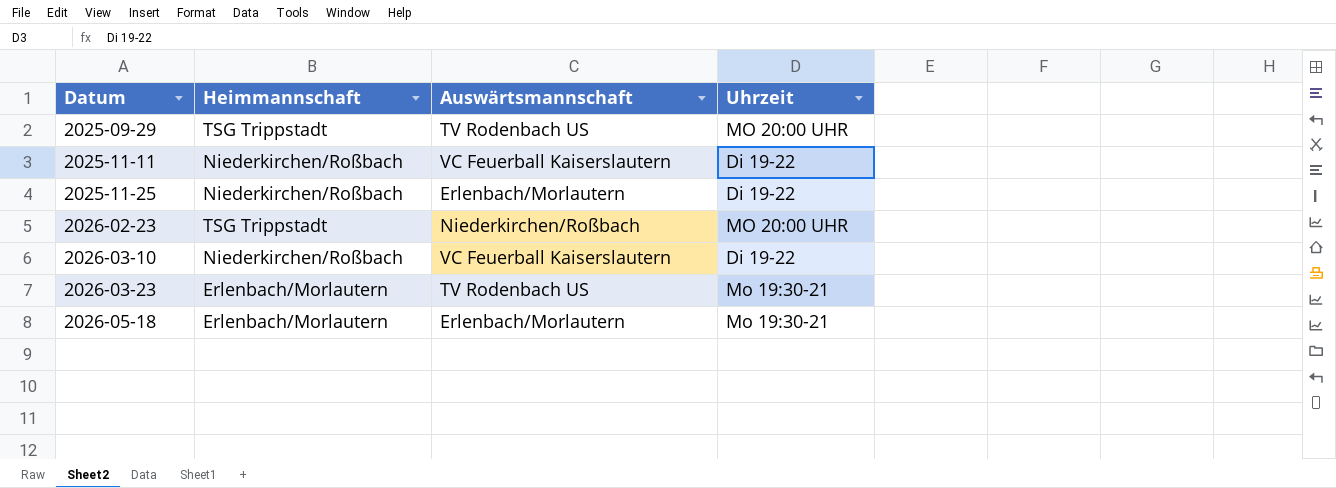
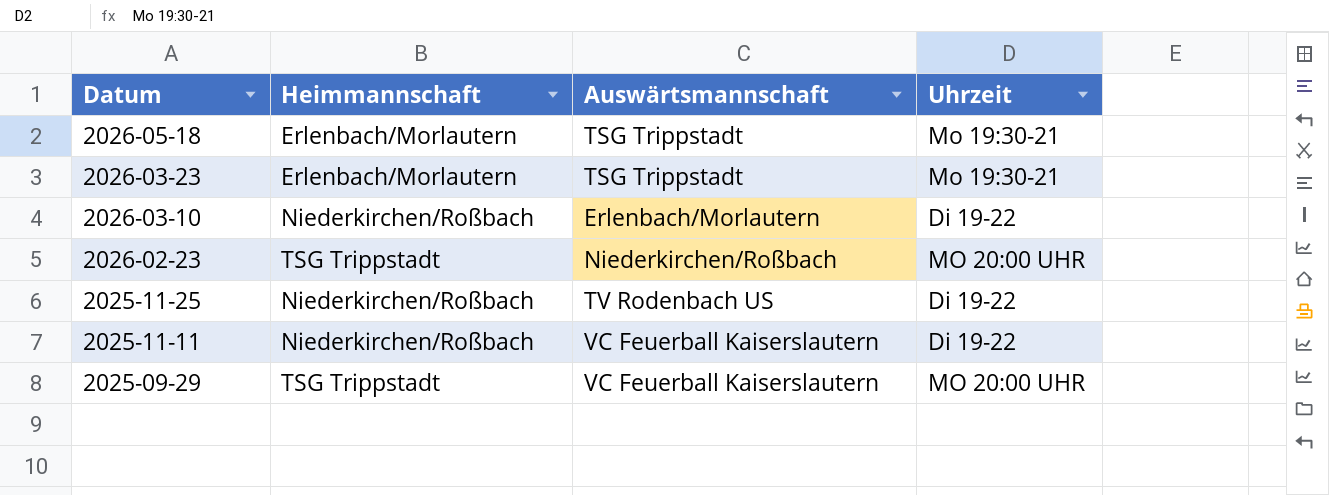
row order: Datum ascending -> Datum descending
2026-05-18 | Auswärtsmannschaft: Erlenbach/Morlautern -> TSG Trippstadt
2026-03-23 | Auswärtsmannschaft: TV Rodenbach US -> TSG Trippstadt
2026-03-10 | Auswärtsmannschaft: VC Feuerball Kaiserslautern -> Erlenbach/Morlautern
2025-11-25 | Auswärtsmannschaft: Erlenbach/Morlautern -> TV Rodenbach US
2025-09-29 | Auswärtsmannschaft: TV Rodenbach US -> VC Feuerball Kaiserslautern

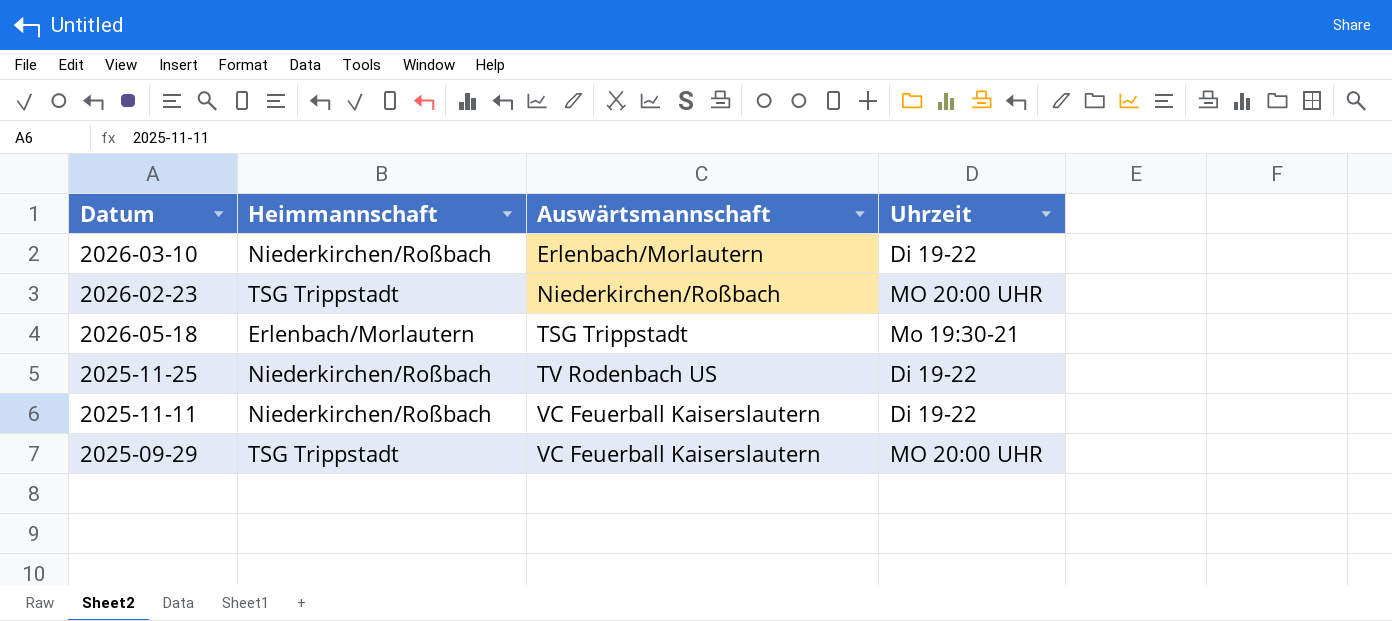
row order: Datum descending -> Auswärtsmannschaft ascending
row 2026-03-23: Erlenbach/Morlautern | TSG Trippstadt | Mo 19:30-21 -> none

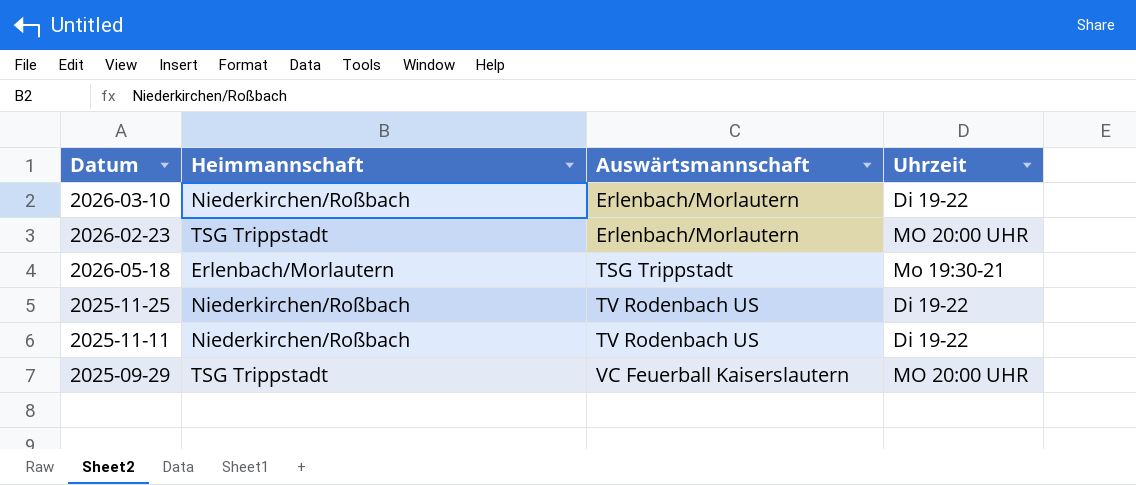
2026-02-23 | Auswärtsmannschaft: Niederkirchen/Roßbach -> Erlenbach/Morlautern
2025-11-11 | Auswärtsmannschaft: VC Feuerball Kaiserslautern -> TV Rodenbach US

